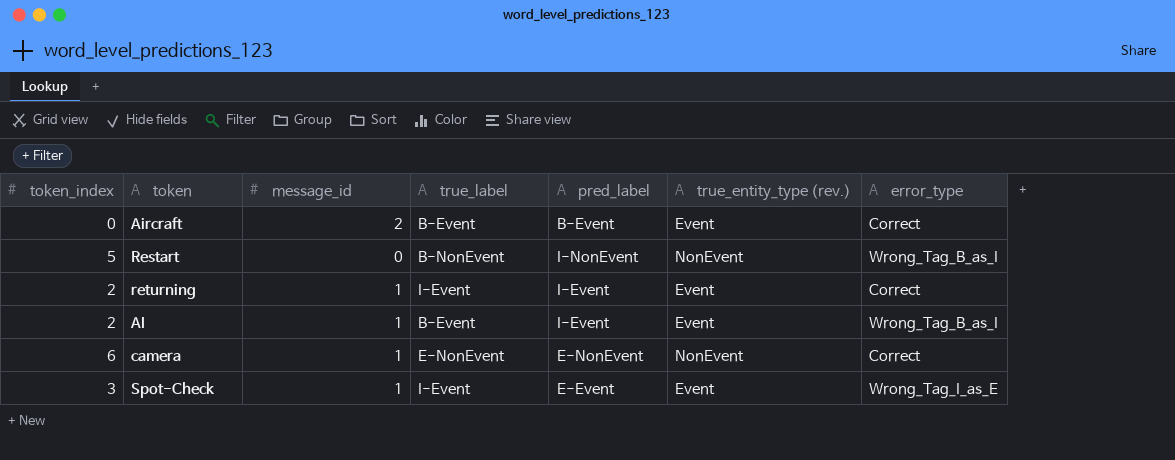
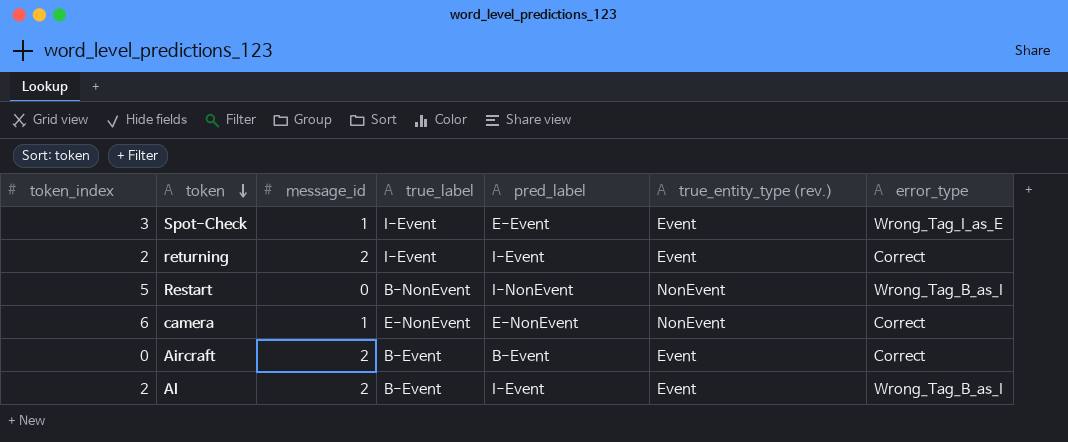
row order: none -> token descending
returning | message_id: 1 -> 2
AI | message_id: 1 -> 2

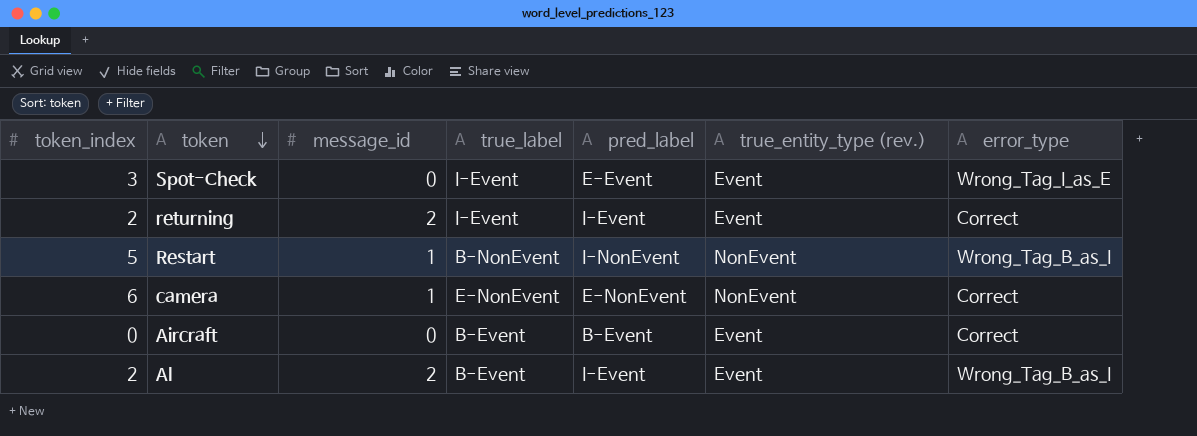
Spot-Check | message_id: 1 -> 0
Restart | message_id: 0 -> 1
Aircraft | message_id: 2 -> 0

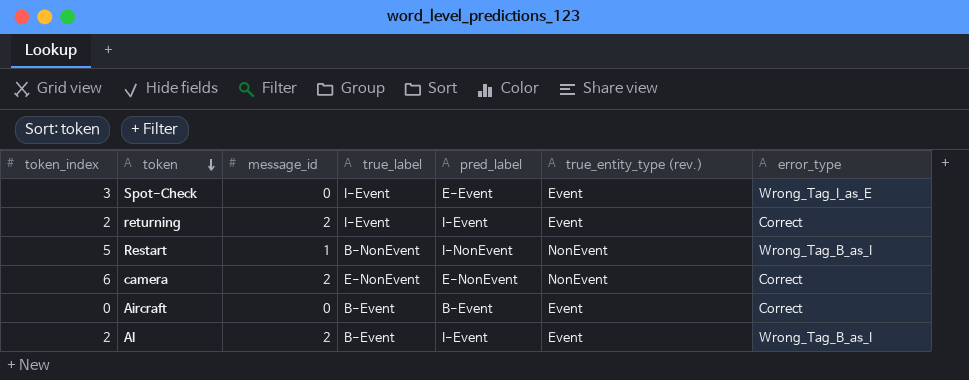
camera | message_id: 1 -> 2

